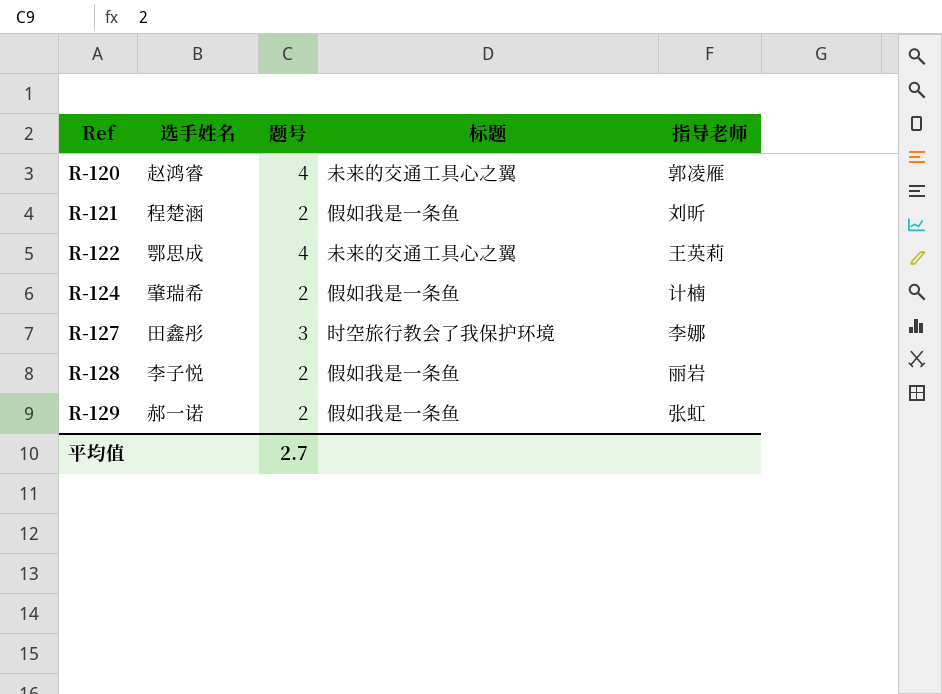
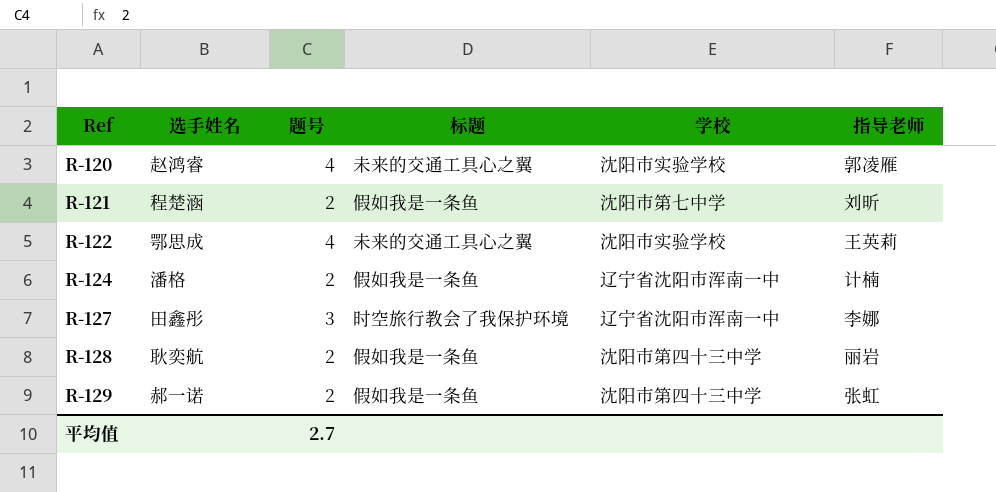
column 学校 | position: none -> 5
R-124 | 选手姓名: 肇瑞希 -> 潘格
R-128 | 选手姓名: 李子悦 -> 耿奕航

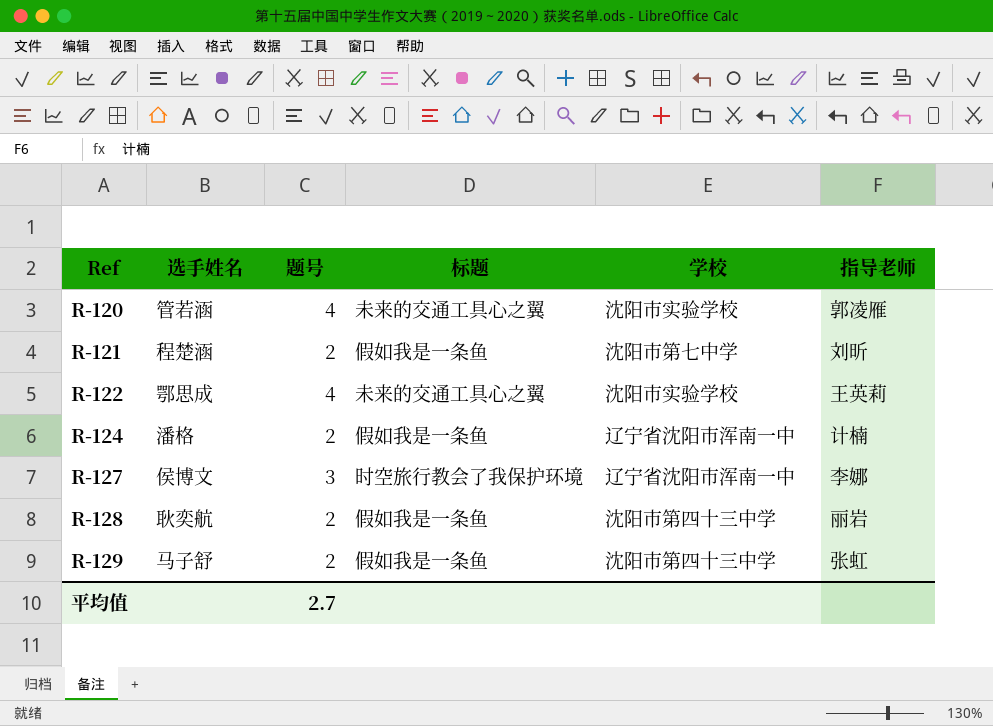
R-120 | 选手姓名: 赵鸿睿 -> 管若涵
R-127 | 选手姓名: 田鑫彤 -> 侯博文
R-129 | 选手姓名: 郝一诺 -> 马子舒

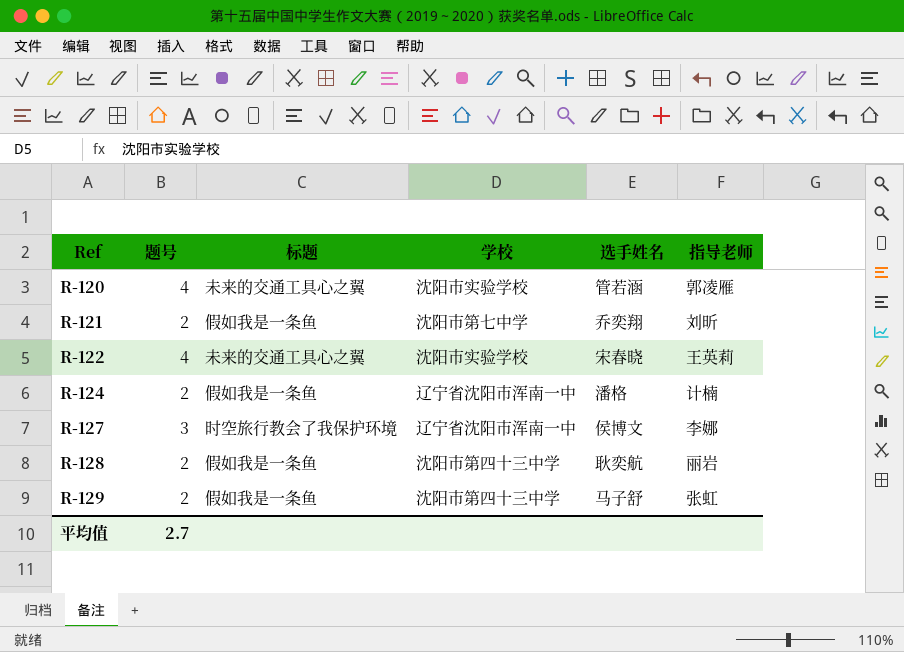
column 选手姓名 | position: 2 -> 5
R-121 | 选手姓名: 程楚涵 -> 乔奕翔
R-122 | 选手姓名: 鄂思成 -> 宋春晓

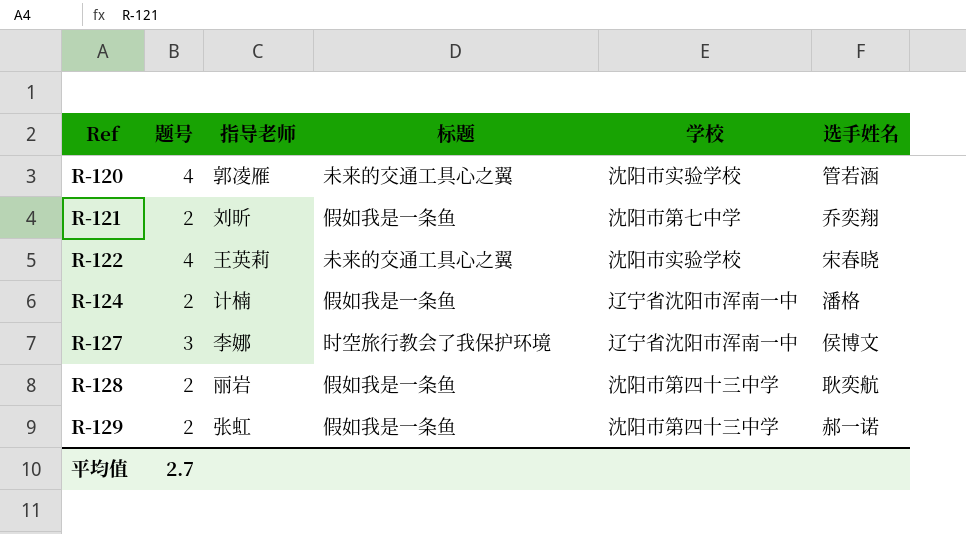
column 指导老师 | position: 6 -> 3
R-129 | 选手姓名: 马子舒 -> 郝一诺

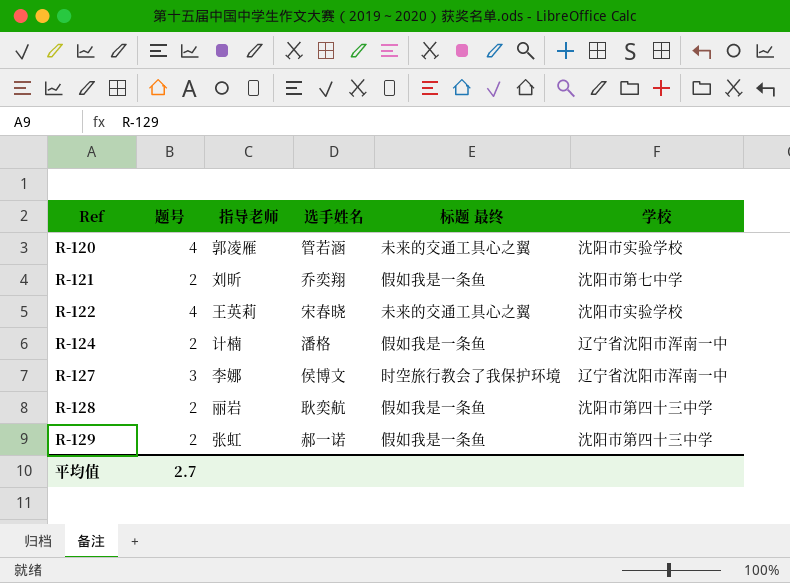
column 选手姓名 | position: 6 -> 4
column name: 标题 -> 标题 最终

